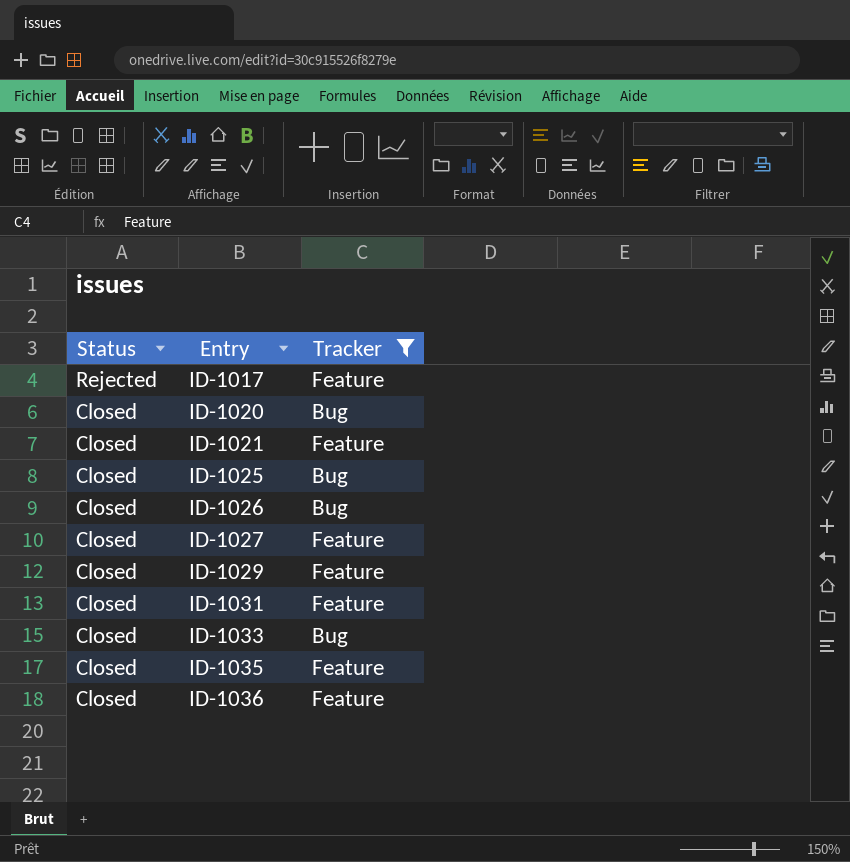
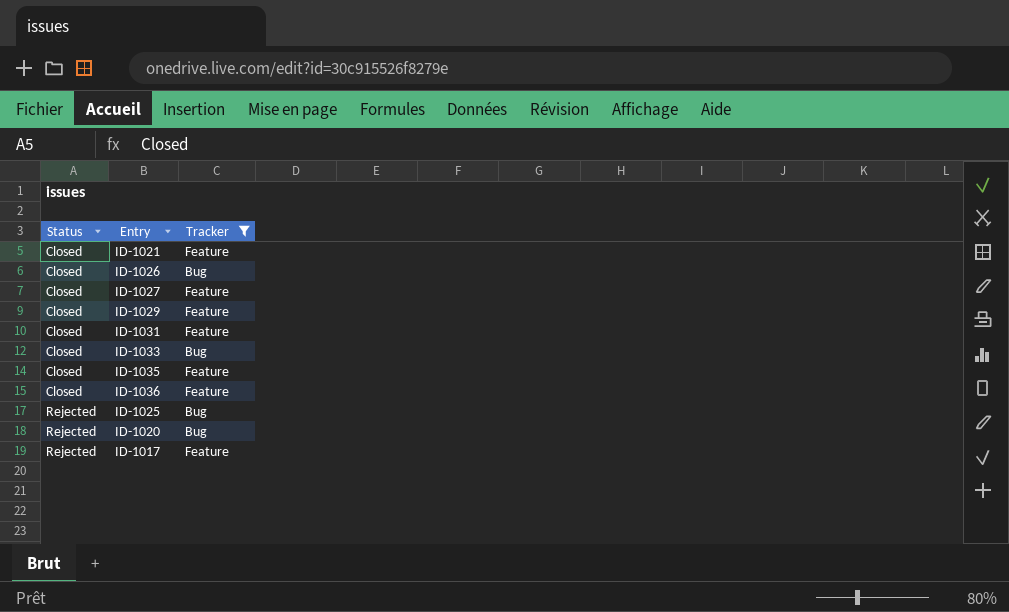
row order: Status descending -> Status ascending
ID-1025 | Status: Closed -> Rejected
ID-1020 | Status: Closed -> Rejected

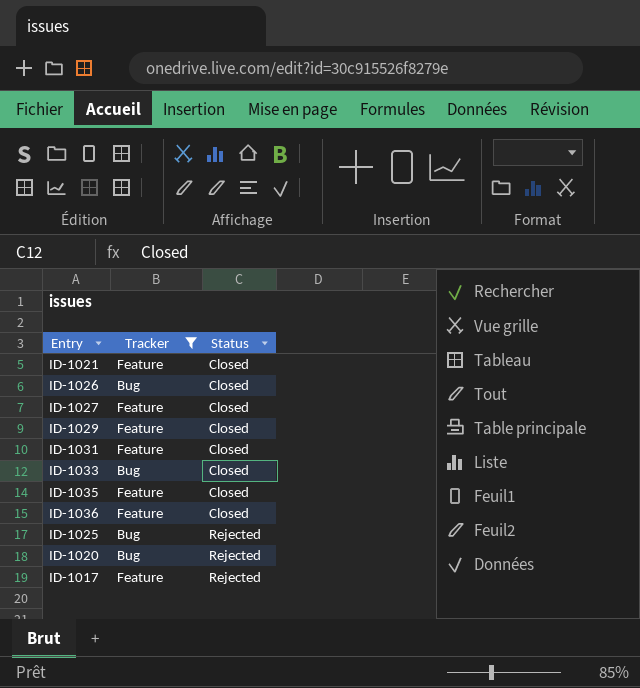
column Status | position: 1 -> 3

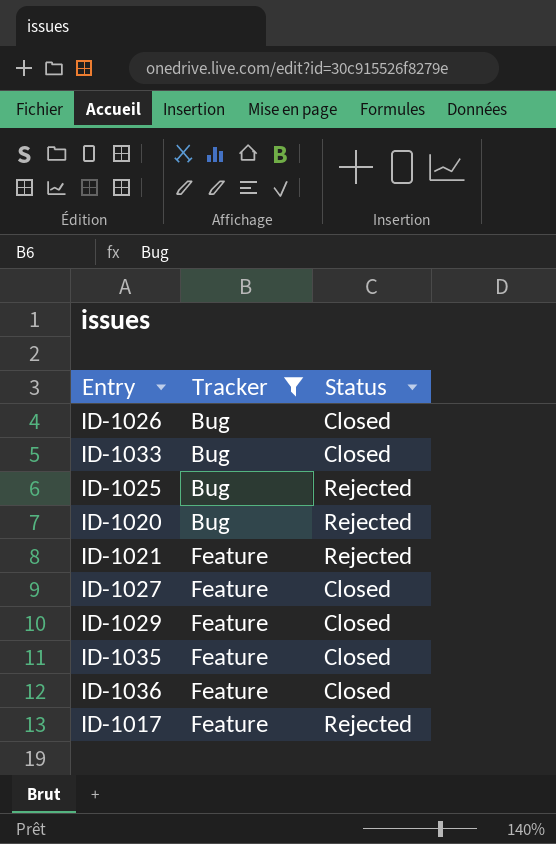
row order: Status ascending -> Tracker ascending
row ID-1031: Feature | Closed -> none
ID-1021 | Status: Closed -> Rejected

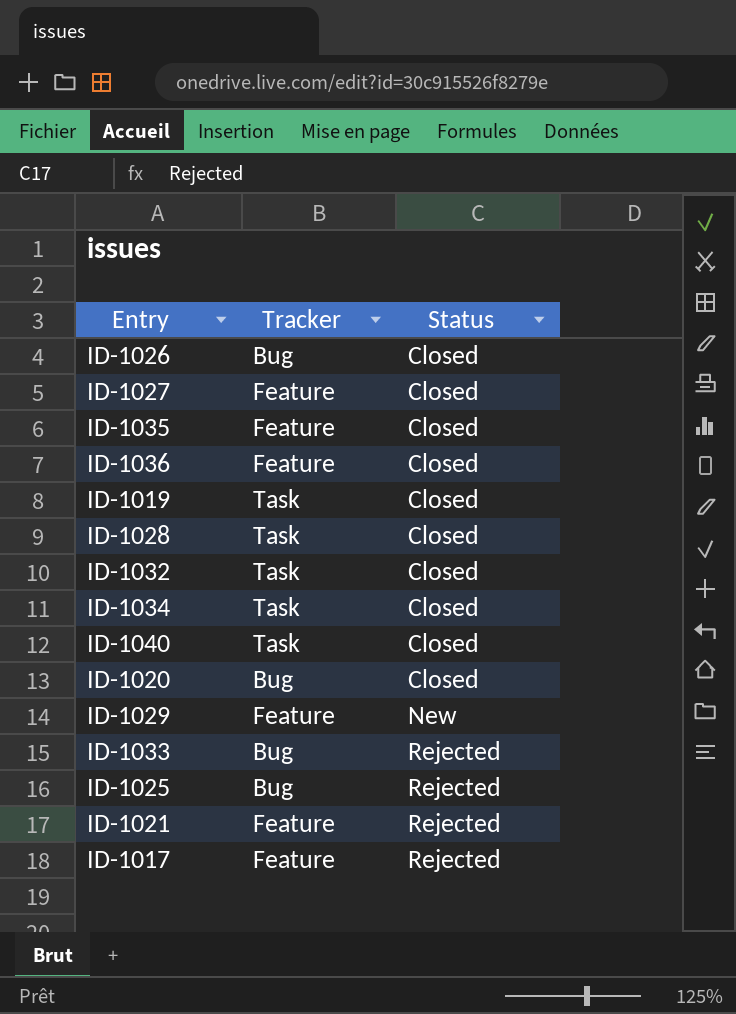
filter: Tracker != Task -> none
row order: Tracker ascending -> Status ascending
ID-1020 | Status: Rejected -> Closed
ID-1029 | Status: Closed -> New
ID-1033 | Status: Closed -> Rejected

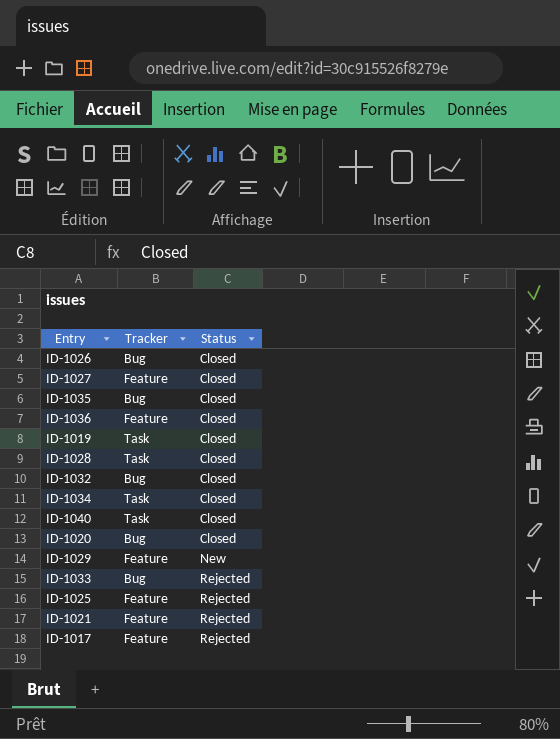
ID-1035 | Tracker: Feature -> Bug
ID-1032 | Tracker: Task -> Bug
ID-1025 | Tracker: Bug -> Feature

